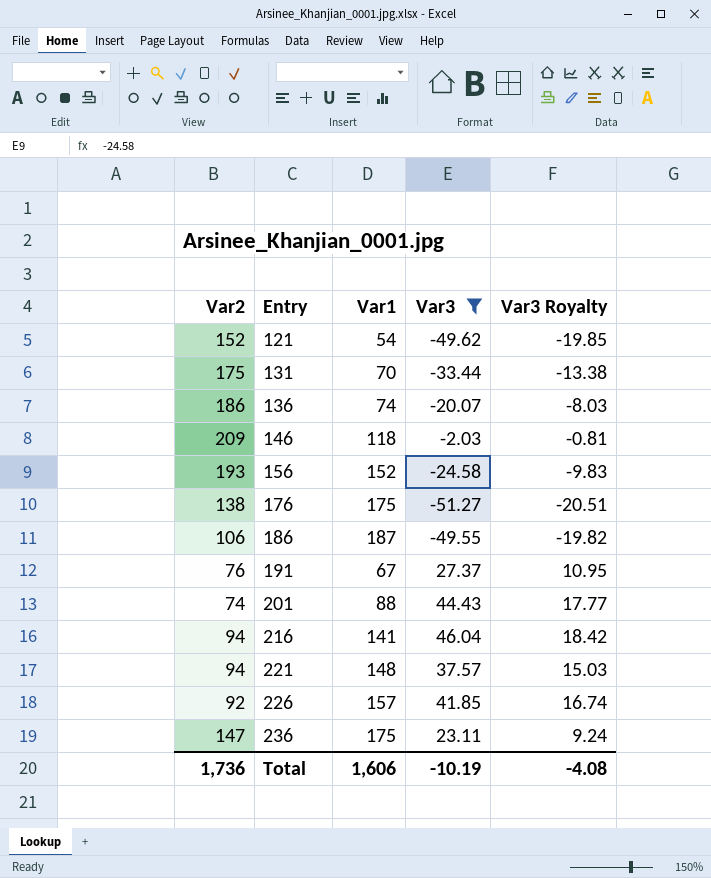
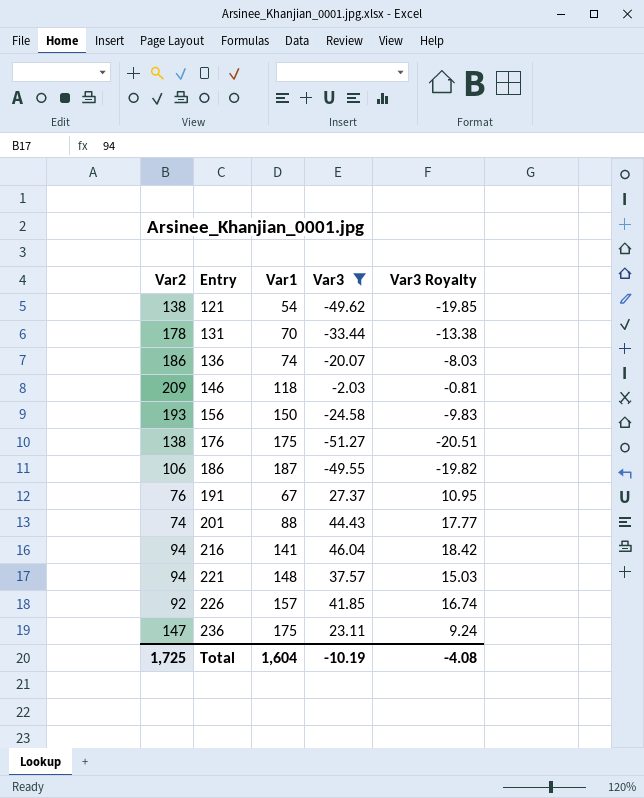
121 | Var2: 152 -> 138
131 | Var2: 175 -> 178
156 | Var1: 152 -> 150
Total | Var2: 1,736 -> 1,725
Total | Var1: 1,606 -> 1,604

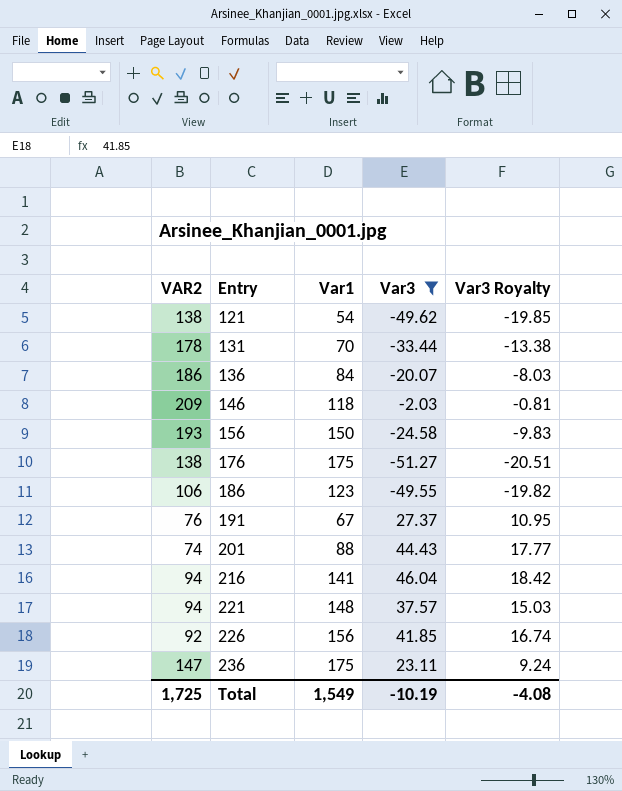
column name: Var2 -> VAR2
136 | Var1: 74 -> 84
186 | Var1: 187 -> 123
226 | Var1: 157 -> 156
Total | Var1: 1,604 -> 1,549

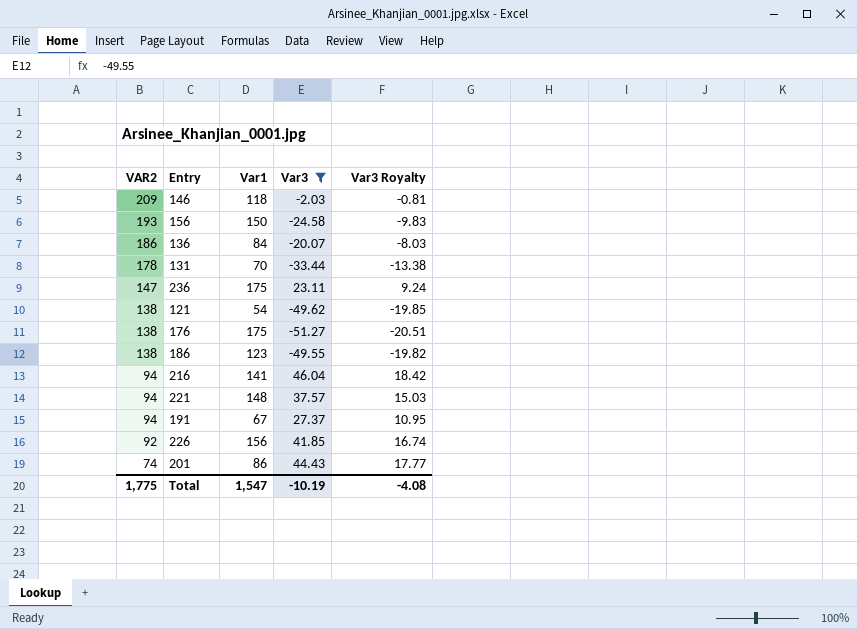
row order: Entry ascending -> VAR2 descending
186 | VAR2: 106 -> 138
191 | VAR2: 76 -> 94
201 | Var1: 88 -> 86
Total | VAR2: 1,725 -> 1,775
Total | Var1: 1,549 -> 1,547

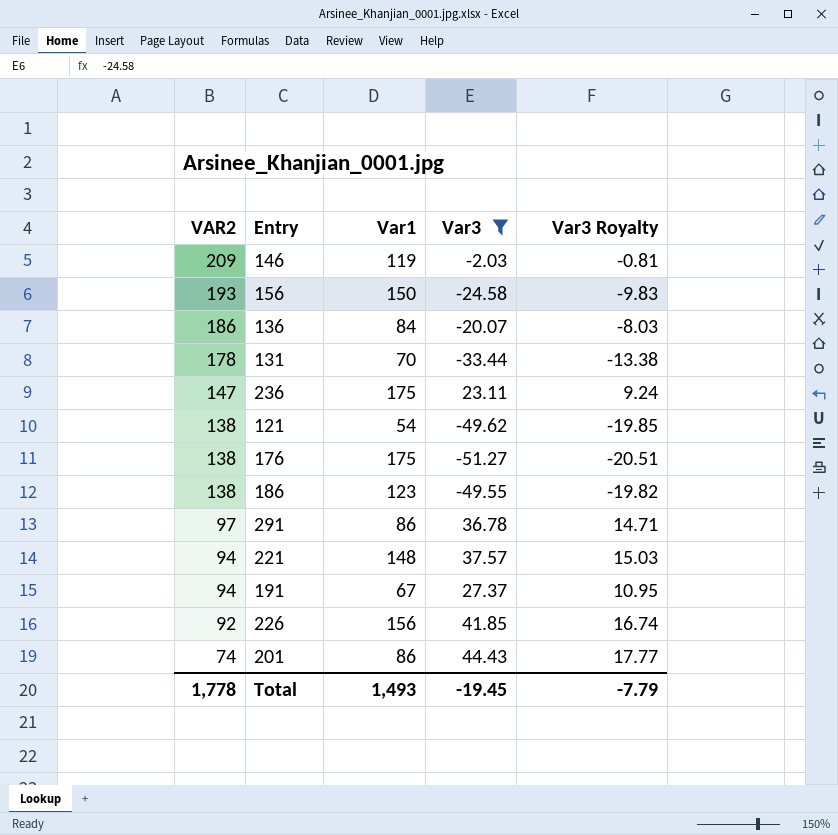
row 216: 94 | 141 | 46.04 | 18.42 -> none
146 | Var1: 118 -> 119
row 291: none -> 97 | 86 | 36.78 | 14.71
Total | VAR2: 1,775 -> 1,778
Total | Var1: 1,547 -> 1,493
Total | Var3: -10.19 -> -19.45
Total | Var3 Royalty: -4.08 -> -7.79

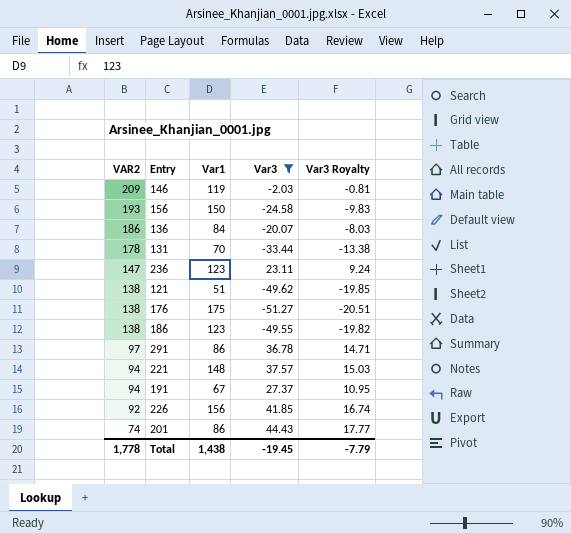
236 | Var1: 175 -> 123
121 | Var1: 54 -> 51
Total | Var1: 1,493 -> 1,438

